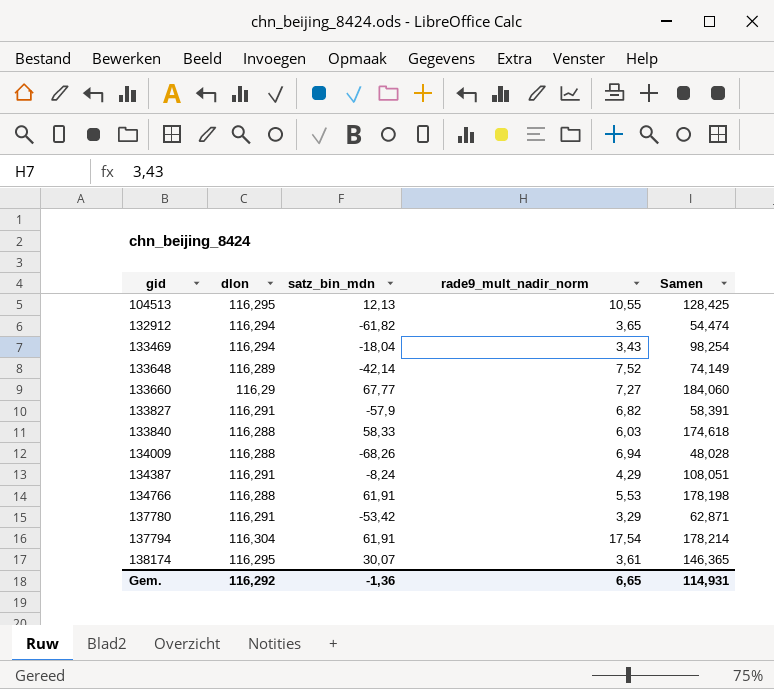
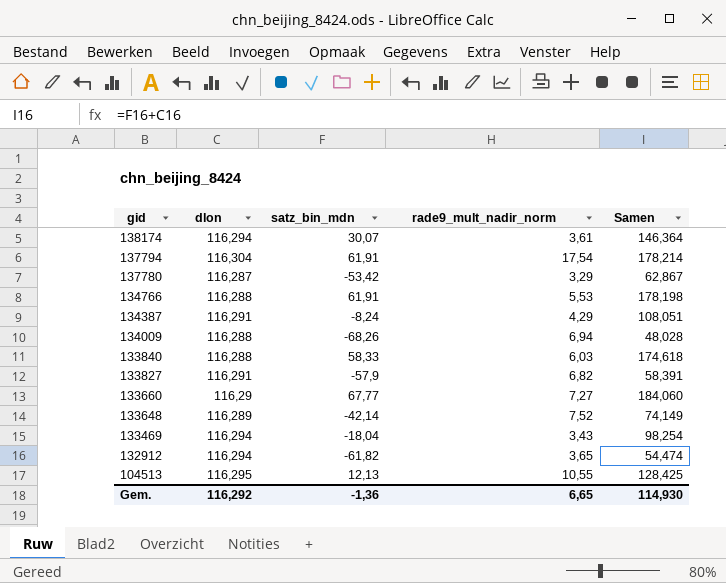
row order: gid ascending -> gid descending
138174 | dlon: 116,295 -> 116,294
138174 | Samen: 146,365 -> 146,364
137780 | dlon: 116,291 -> 116,287
137780 | Samen: 62,871 -> 62,867
Gem. | Samen: 114,931 -> 114,930

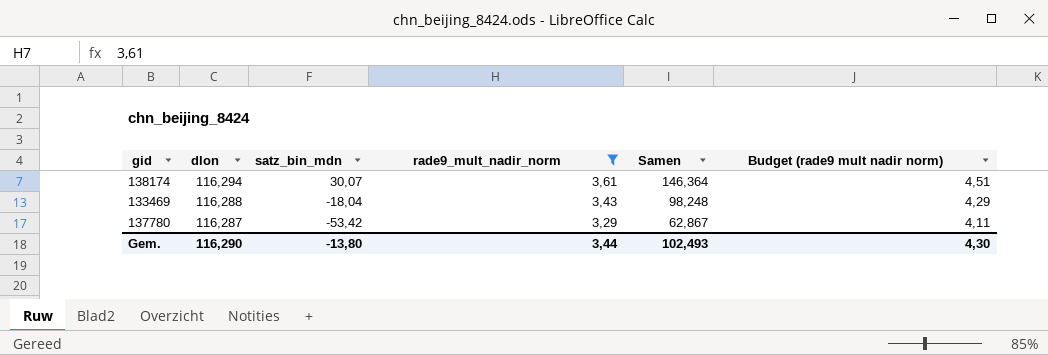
filter: none -> rade9_mult_nadir_norm <= 3,61
row order: gid descending -> dlon descending
column Budget (rade9 mult nadir norm) | formula: none -> [rade9_mult_nadir_norm] * 1,25
133469 | dlon: 116,294 -> 116,288
133469 | Samen: 98,254 -> 98,248
Gem. | dlon: 116,292 -> 116,290
Gem. | satz_bin_mdn: -1,36 -> -13,80
Gem. | rade9_mult_nadir_norm: 6,65 -> 3,44
Gem. | Samen: 114,930 -> 102,493

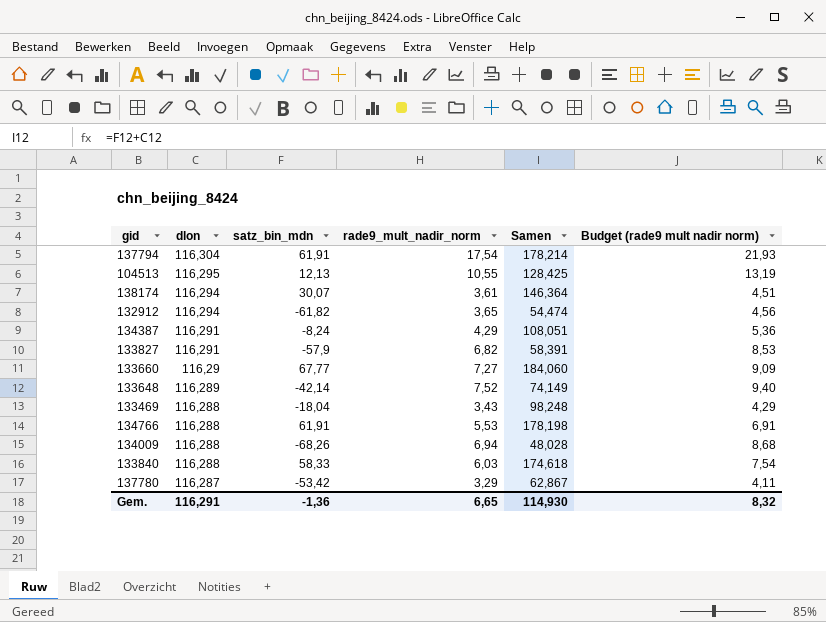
filter: rade9_mult_nadir_norm <= 3,61 -> none
Gem. | dlon: 116,290 -> 116,291
Gem. | satz_bin_mdn: -13,80 -> -1,36
Gem. | rade9_mult_nadir_norm: 3,44 -> 6,65
Gem. | Samen: 102,493 -> 114,930
Gem. | Budget (rade9 mult nadir norm): 4,30 -> 8,32

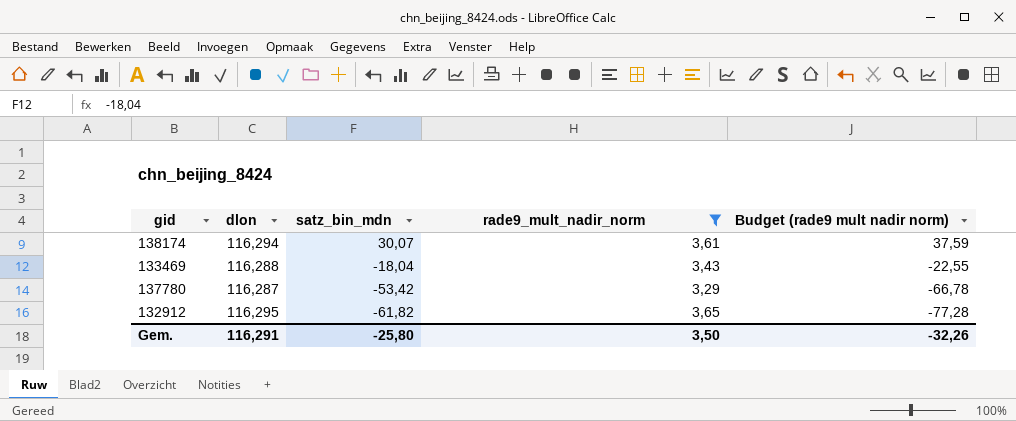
filter: none -> rade9_mult_nadir_norm <= 3,65
row order: dlon descending -> satz_bin_mdn descending
column Samen | formula: [dlon] + [satz_bin_mdn] -> none
column Budget (rade9 mult nadir norm) | formula: [rade9_mult_nadir_norm] * 1,25 -> [satz_bin_mdn] * 1,25
132912 | dlon: 116,294 -> 116,295
Gem. | satz_bin_mdn: -1,36 -> -25,80
Gem. | rade9_mult_nadir_norm: 6,65 -> 3,50
Gem. | Budget (rade9 mult nadir norm): 8,32 -> -32,26

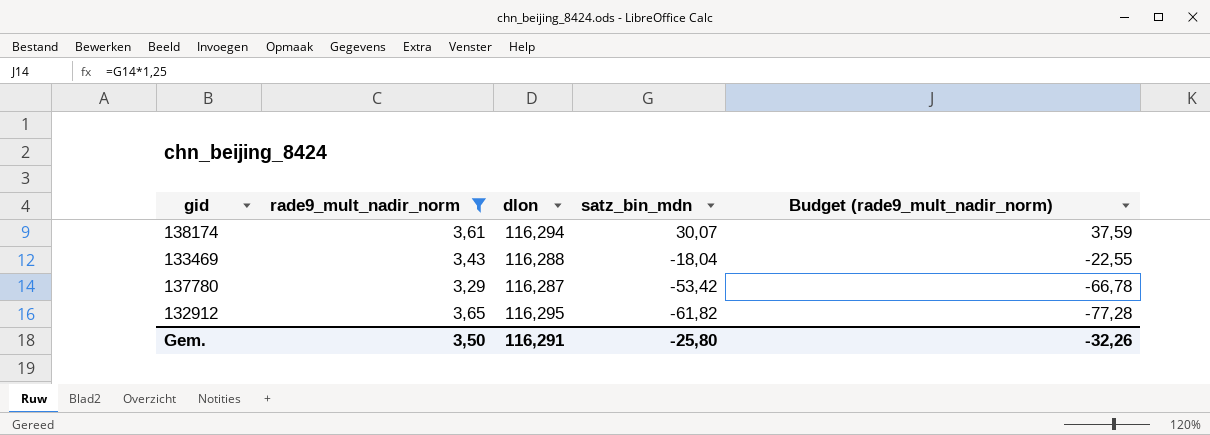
column rade9_mult_nadir_norm | position: 4 -> 2
column name: Budget (rade9 mult nadir norm) -> Budget (rade9_mult_nadir_norm)

